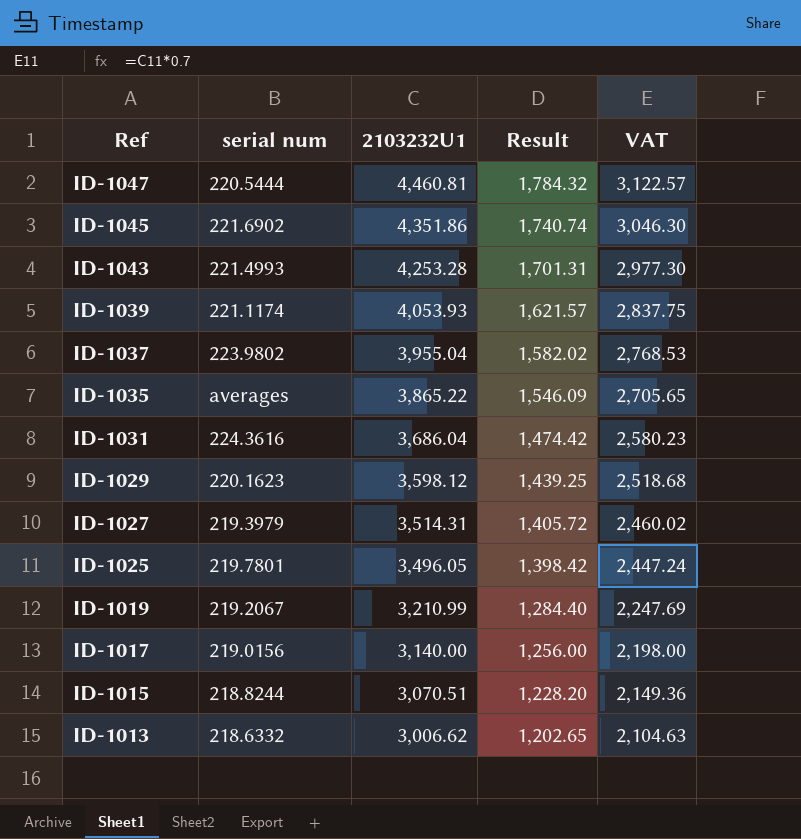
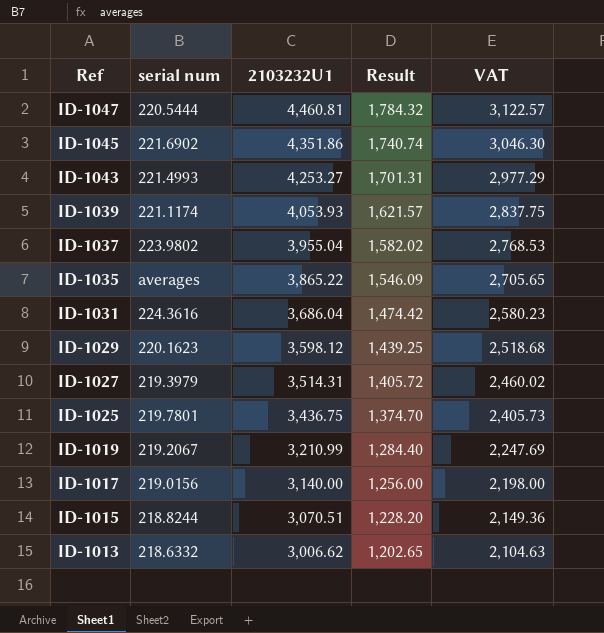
ID-1043 | 2103232U1: 4,253.28 -> 4,253.27
ID-1043 | VAT: 2,977.30 -> 2,977.29
ID-1025 | 2103232U1: 3,496.05 -> 3,436.75
ID-1025 | Result: 1,398.42 -> 1,374.70
ID-1025 | VAT: 2,447.24 -> 2,405.73

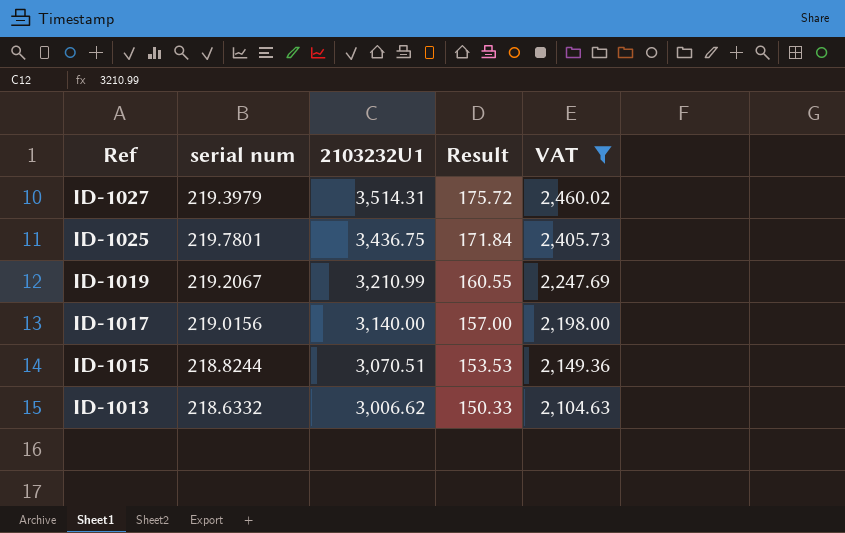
filter: none -> VAT <= 2,460.02
column Result | formula: [2103232U1] * 0.4 -> [2103232U1] * 0.05

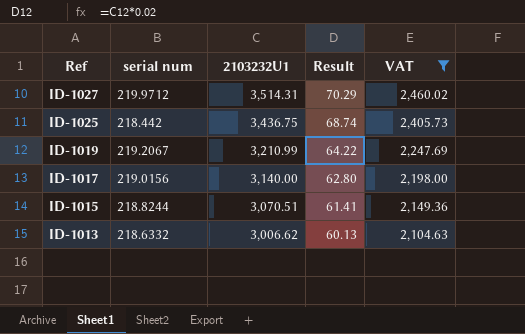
column Result | formula: [2103232U1] * 0.05 -> [2103232U1] * 0.02
ID-1027 | serial num: 219.3979 -> 219.9712
ID-1025 | serial num: 219.7801 -> 218.442

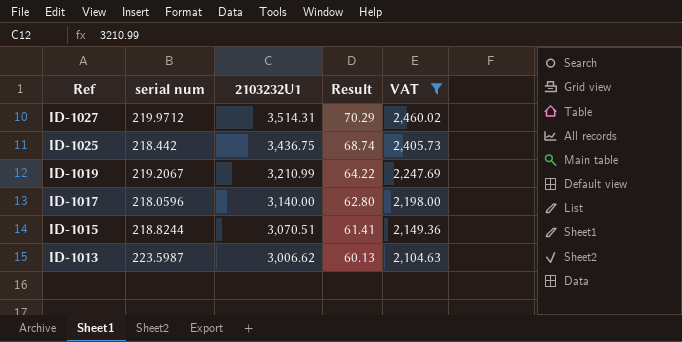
ID-1017 | serial num: 219.0156 -> 218.0596
ID-1013 | serial num: 218.6332 -> 223.5987

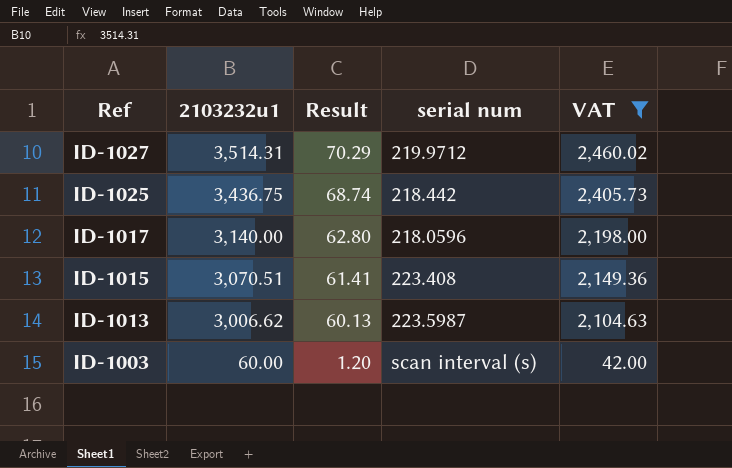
column name: 2103232U1 -> 2103232u1
column serial num | position: 2 -> 4
row ID-1019: 219.2067 | 3,210.99 | 64.22 | 2,247.69 -> none
ID-1015 | serial num: 218.8244 -> 223.408
row ID-1003: none -> 60.00 | 1.20 | scan interval (s) | 42.00

